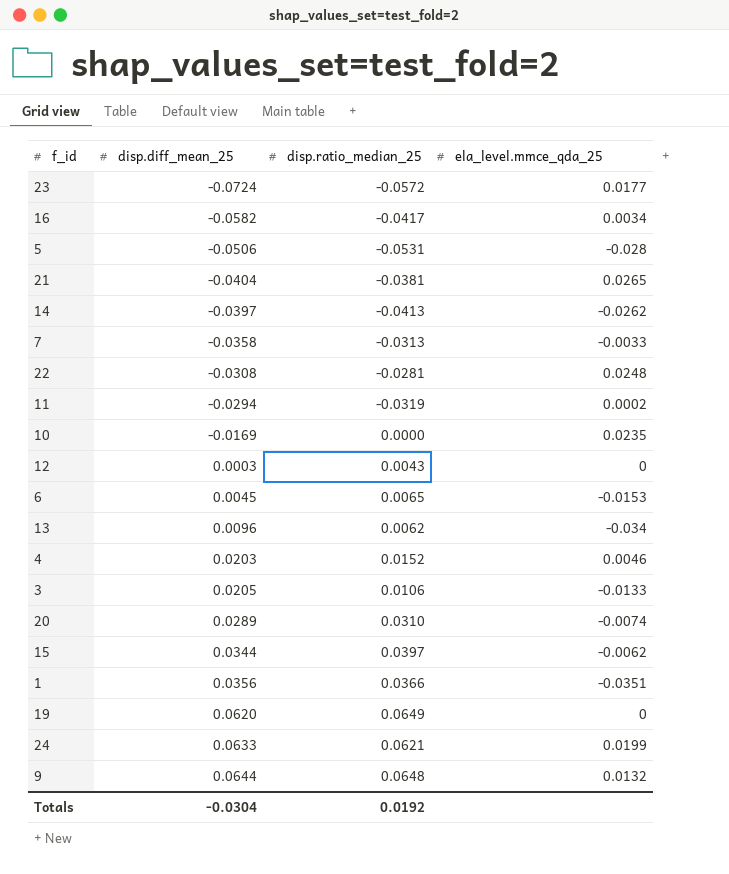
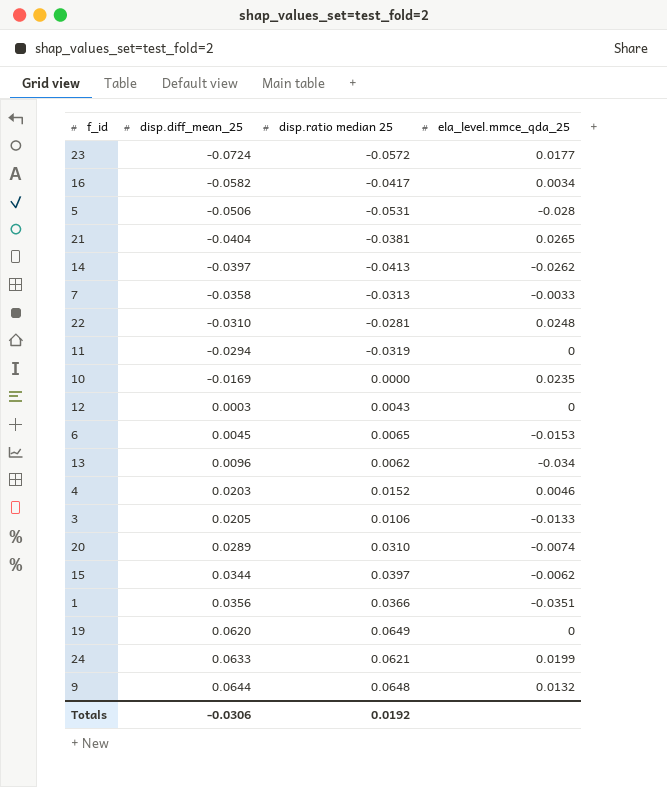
column name: disp.ratio_median_25 -> disp.ratio median 25
22 | disp.diff_mean_25: -0.0308 -> -0.0310
11 | ela_level.mmce_qda_25: 0.0002 -> 0
Totals | disp.diff_mean_25: -0.0304 -> -0.0306

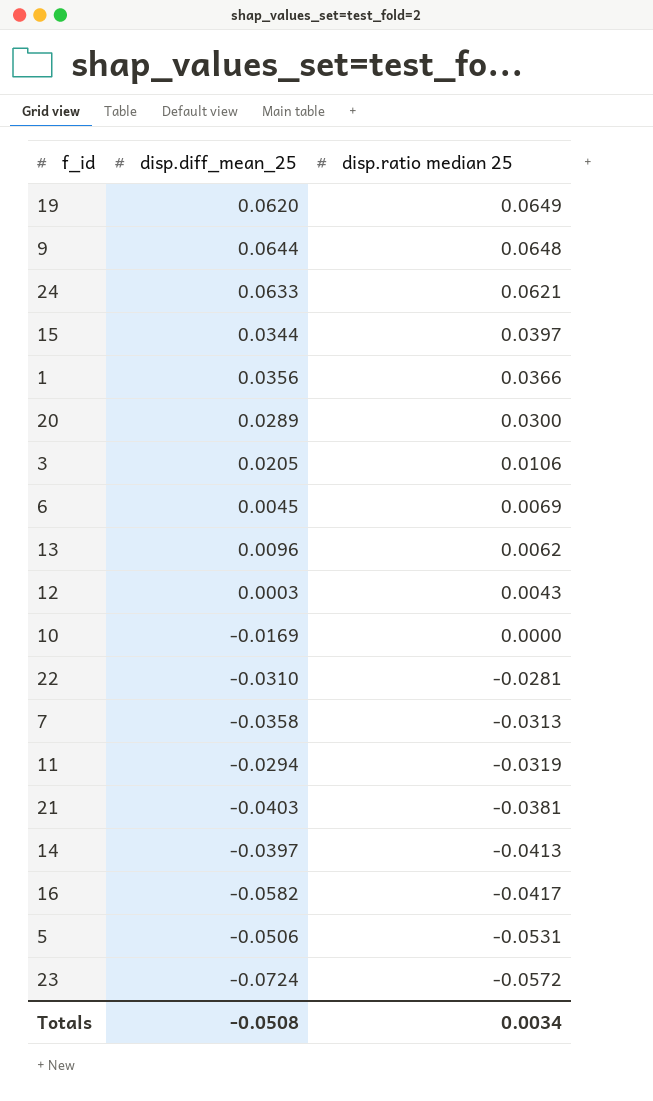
row order: disp.diff_mean_25 ascending -> disp.ratio median 25 descending
column ela_level.mmce_qda_25 | position: 4 -> none
row 4: 0.0203 | 0.0152 | 0.0046 -> none
20 | disp.ratio median 25: 0.0310 -> 0.0300
6 | disp.ratio median 25: 0.0065 -> 0.0069
21 | disp.diff_mean_25: -0.0404 -> -0.0403
Totals | disp.diff_mean_25: -0.0306 -> -0.0508
Totals | disp.ratio median 25: 0.0192 -> 0.0034

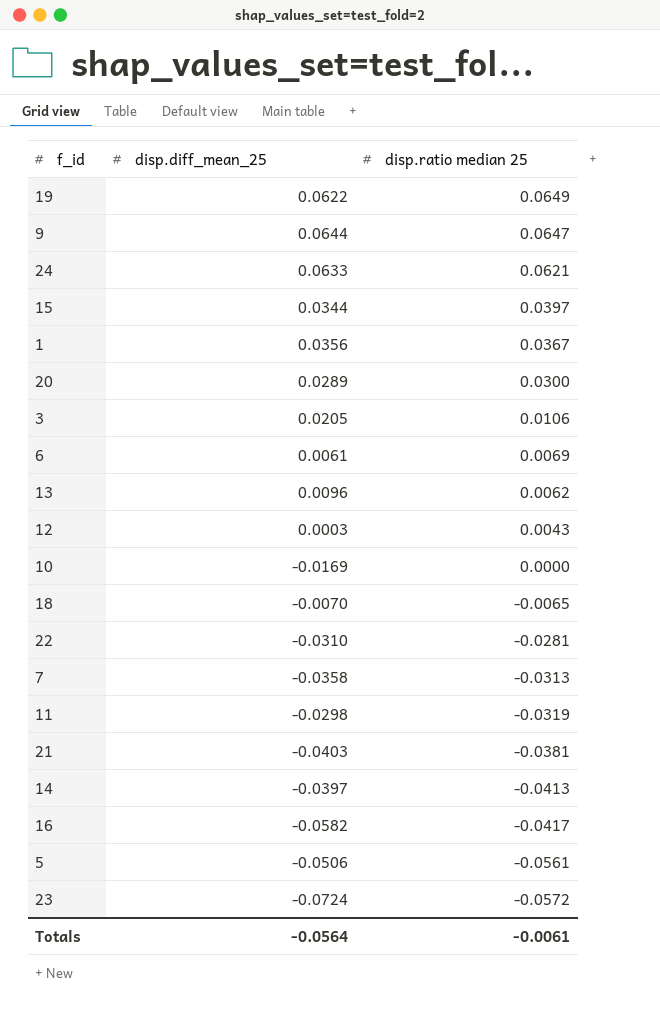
19 | disp.diff_mean_25: 0.0620 -> 0.0622
9 | disp.ratio median 25: 0.0648 -> 0.0647
1 | disp.ratio median 25: 0.0366 -> 0.0367
6 | disp.diff_mean_25: 0.0045 -> 0.0061
row 18: none -> -0.0070 | -0.0065
11 | disp.diff_mean_25: -0.0294 -> -0.0298
5 | disp.ratio median 25: -0.0531 -> -0.0561
Totals | disp.diff_mean_25: -0.0508 -> -0.0564
Totals | disp.ratio median 25: 0.0034 -> -0.0061

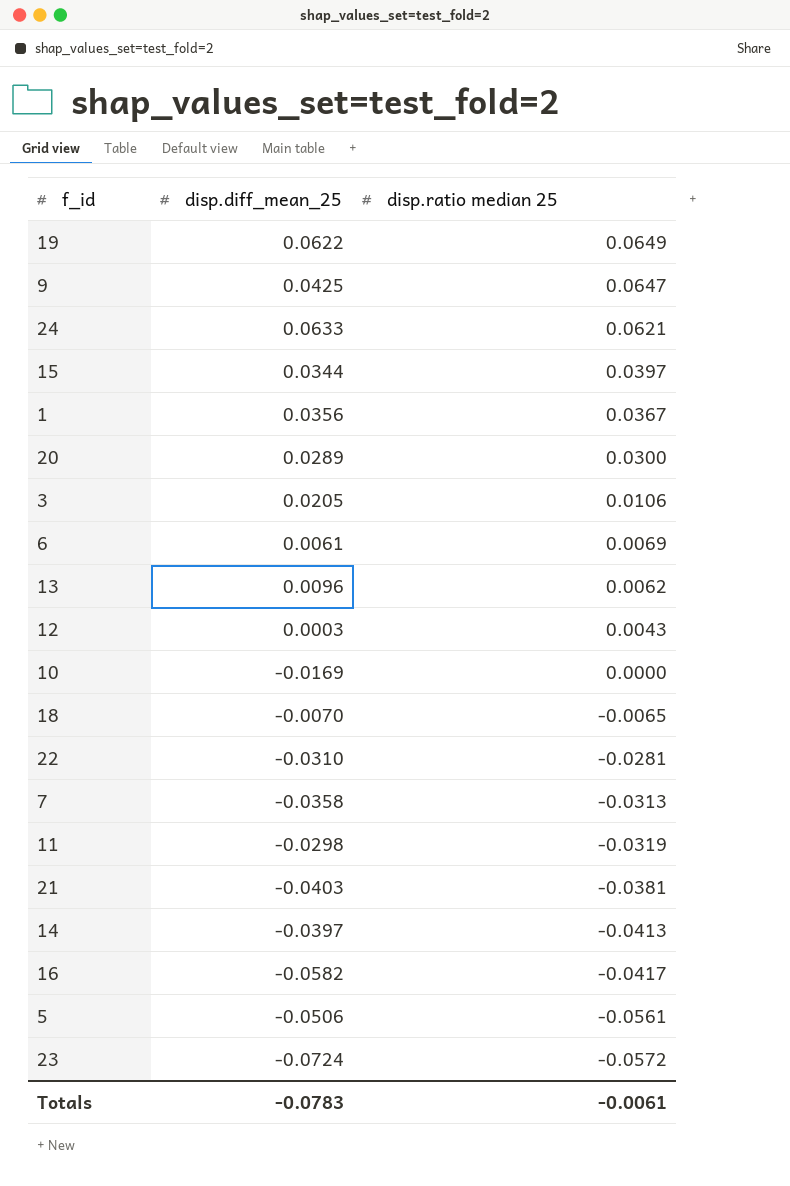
9 | disp.diff_mean_25: 0.0644 -> 0.0425
Totals | disp.diff_mean_25: -0.0564 -> -0.0783

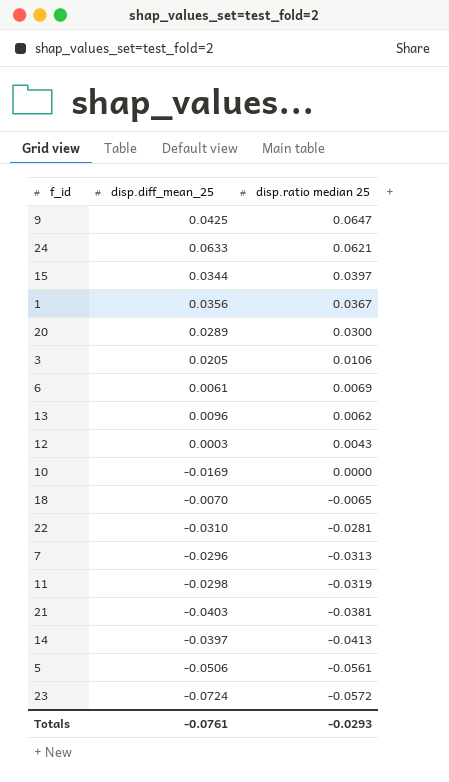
row 19: 0.0622 | 0.0649 -> none
row 16: -0.0582 | -0.0417 -> none
7 | disp.diff_mean_25: -0.0358 -> -0.0296
Totals | disp.diff_mean_25: -0.0783 -> -0.0761
Totals | disp.ratio median 25: -0.0061 -> -0.0293

